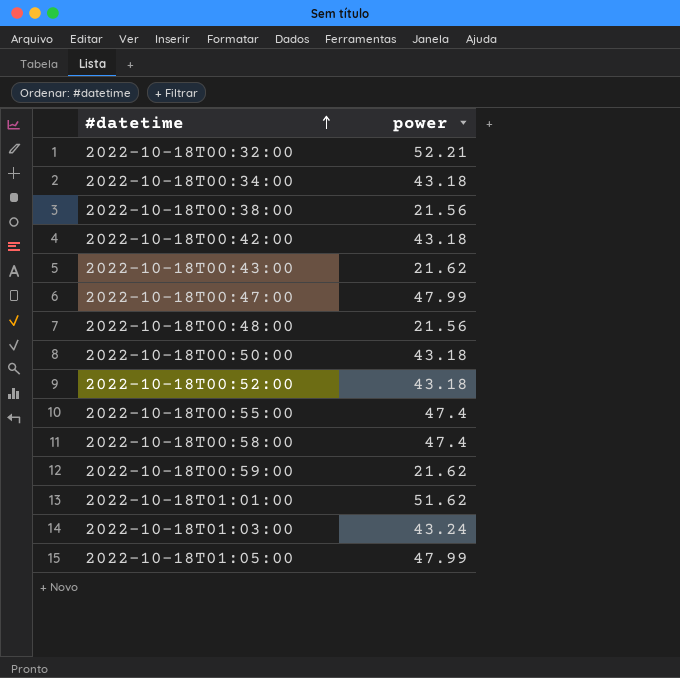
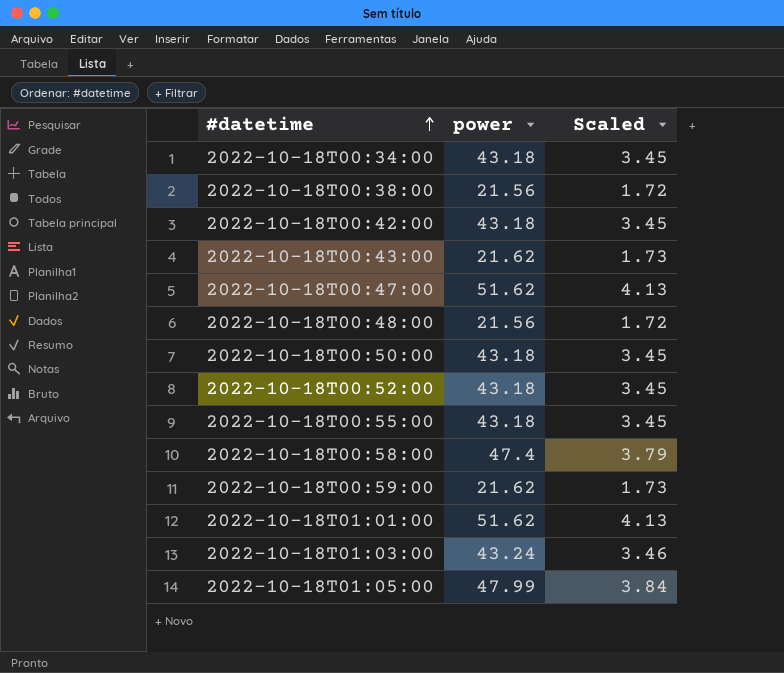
column Scaled | formula: none -> [power] * 0.08
row 2022-10-18T00:32:00: 52.21 -> none
2022-10-18T00:47:00 | power: 47.99 -> 51.62
2022-10-18T00:55:00 | power: 47.4 -> 43.18

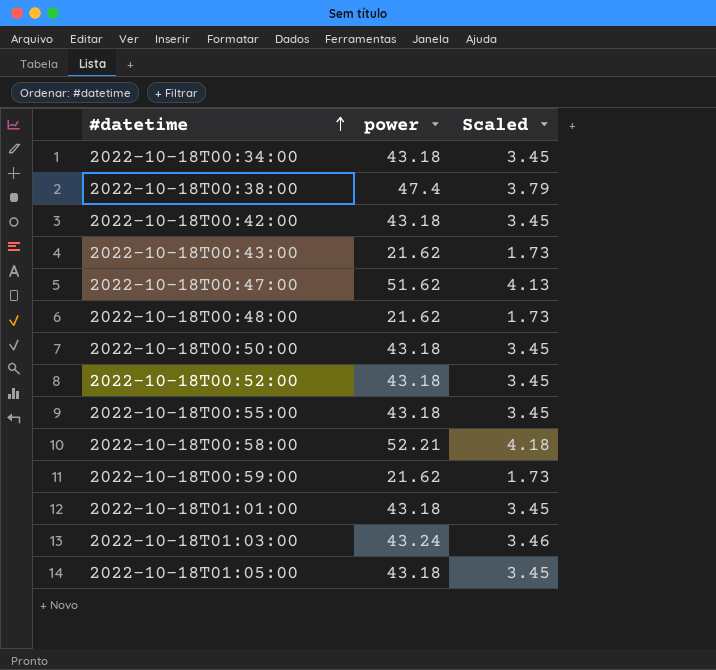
2022-10-18T00:38:00 | power: 21.56 -> 47.4
2022-10-18T00:38:00 | Scaled: 1.72 -> 3.79
2022-10-18T00:48:00 | power: 21.56 -> 21.62
2022-10-18T00:48:00 | Scaled: 1.72 -> 1.73
2022-10-18T00:58:00 | power: 47.4 -> 52.21
2022-10-18T00:58:00 | Scaled: 3.79 -> 4.18
2022-10-18T01:01:00 | power: 51.62 -> 43.18
2022-10-18T01:01:00 | Scaled: 4.13 -> 3.45
2022-10-18T01:05:00 | power: 47.99 -> 43.18
2022-10-18T01:05:00 | Scaled: 3.84 -> 3.45

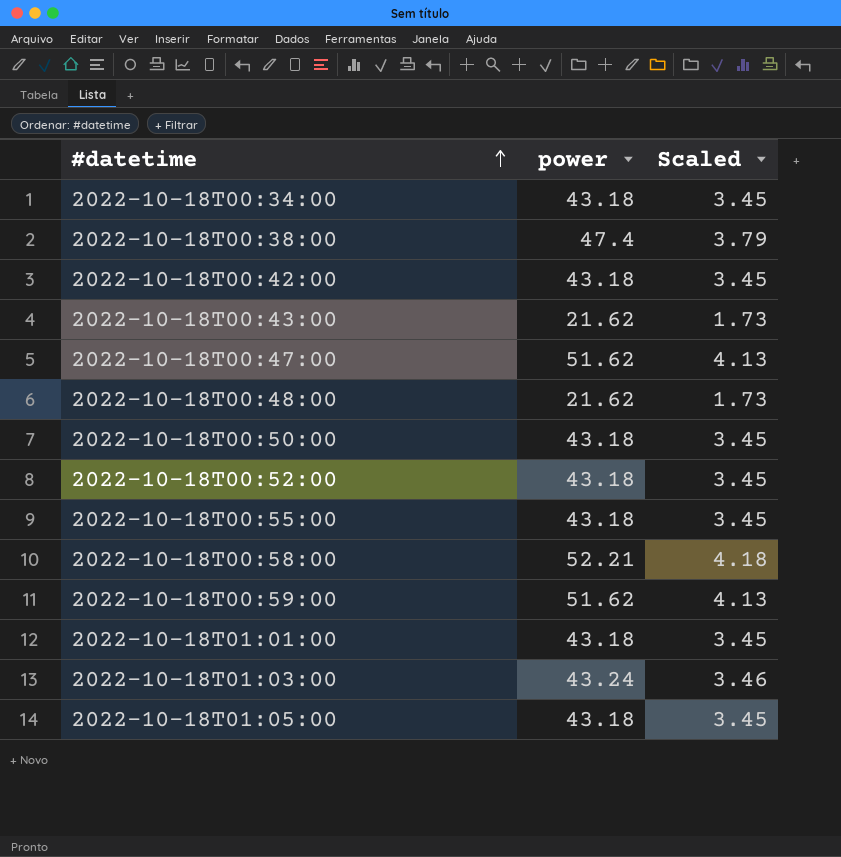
2022-10-18T00:59:00 | power: 21.62 -> 51.62
2022-10-18T00:59:00 | Scaled: 1.73 -> 4.13

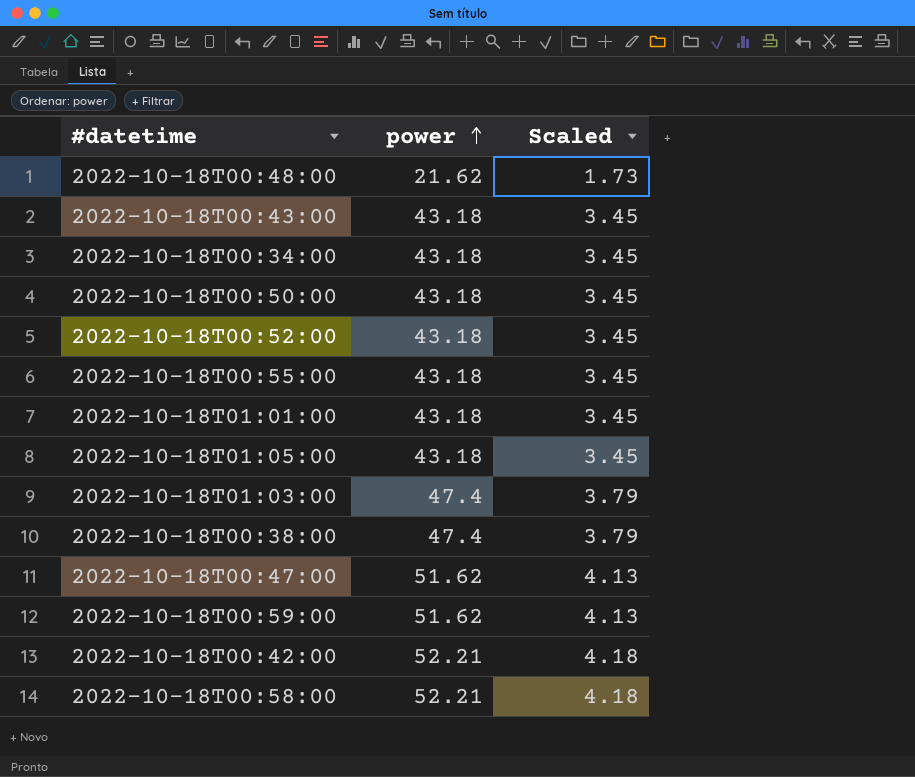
row order: #datetime ascending -> power ascending
2022-10-18T00:43:00 | power: 21.62 -> 43.18
2022-10-18T00:43:00 | Scaled: 1.73 -> 3.45
2022-10-18T01:03:00 | power: 43.24 -> 47.4
2022-10-18T01:03:00 | Scaled: 3.46 -> 3.79
2022-10-18T00:42:00 | power: 43.18 -> 52.21
2022-10-18T00:42:00 | Scaled: 3.45 -> 4.18

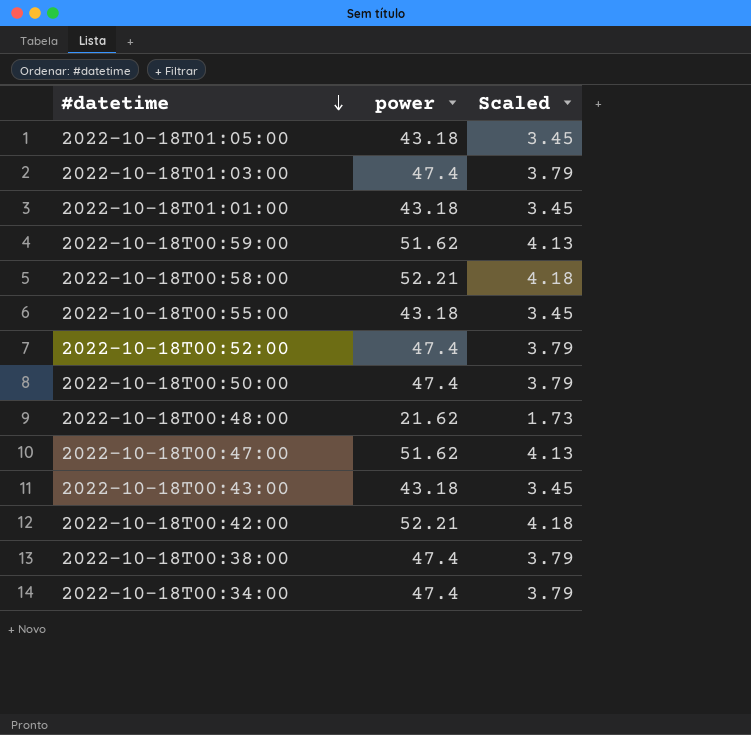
row order: power ascending -> #datetime descending
2022-10-18T00:52:00 | power: 43.18 -> 47.4
2022-10-18T00:52:00 | Scaled: 3.45 -> 3.79
2022-10-18T00:50:00 | power: 43.18 -> 47.4
2022-10-18T00:50:00 | Scaled: 3.45 -> 3.79
2022-10-18T00:34:00 | power: 43.18 -> 47.4
2022-10-18T00:34:00 | Scaled: 3.45 -> 3.79

